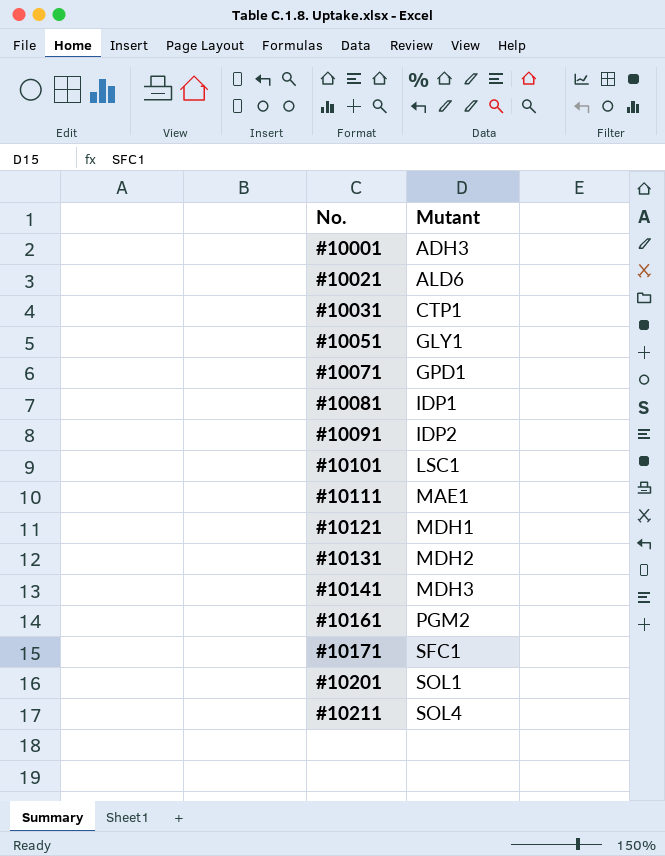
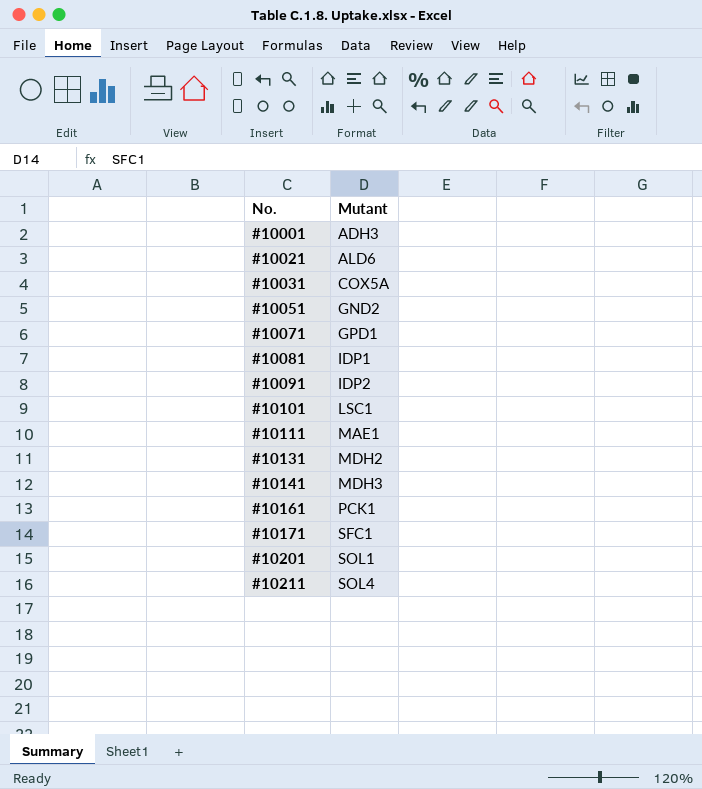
row #10121: MDH1 -> none
#10031 | Mutant: CTP1 -> COX5A
#10051 | Mutant: GLY1 -> GND2
#10161 | Mutant: PGM2 -> PCK1

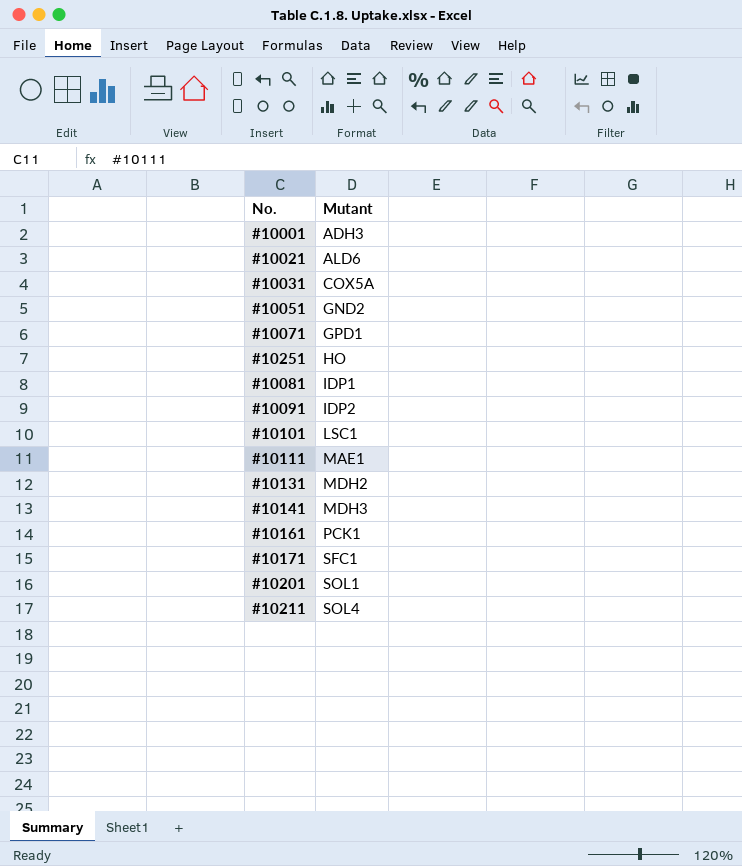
row #10251: none -> HO

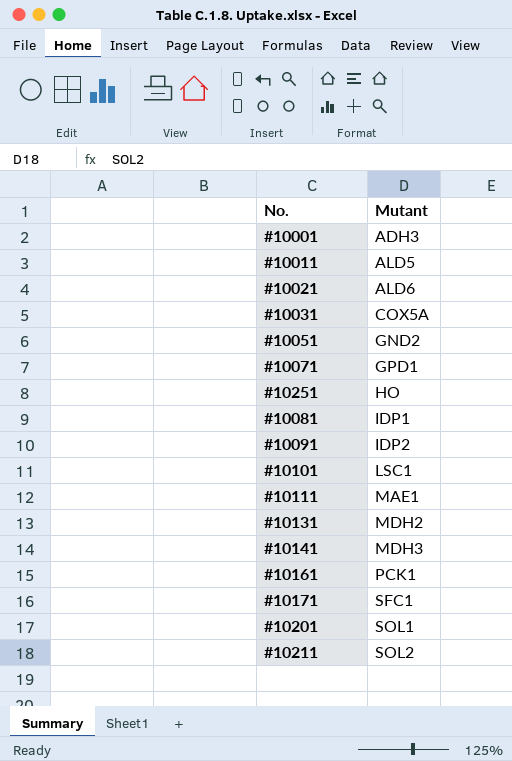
row #10011: none -> ALD5
#10211 | Mutant: SOL4 -> SOL2

